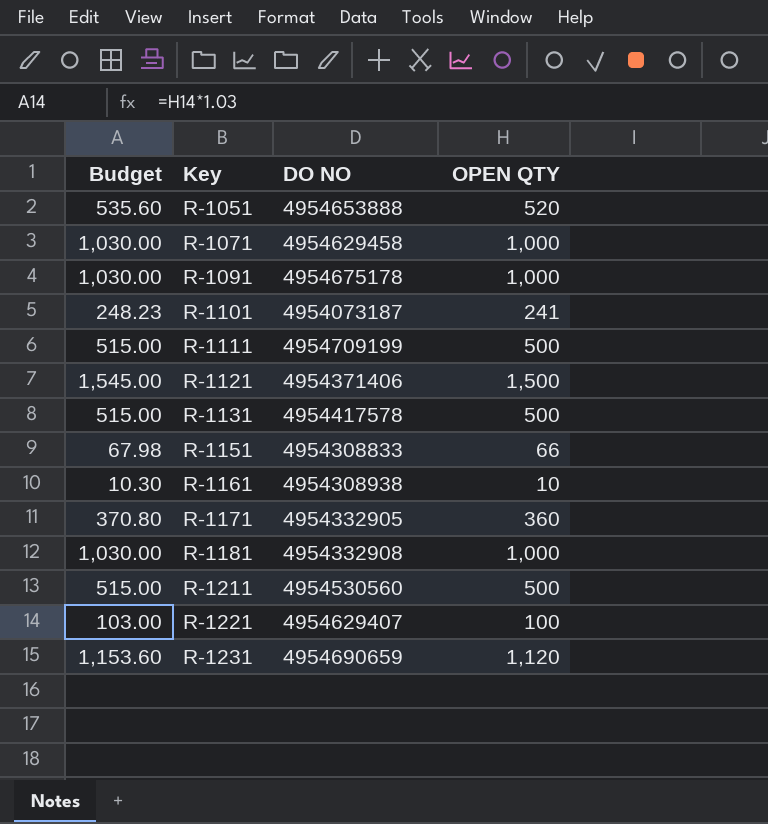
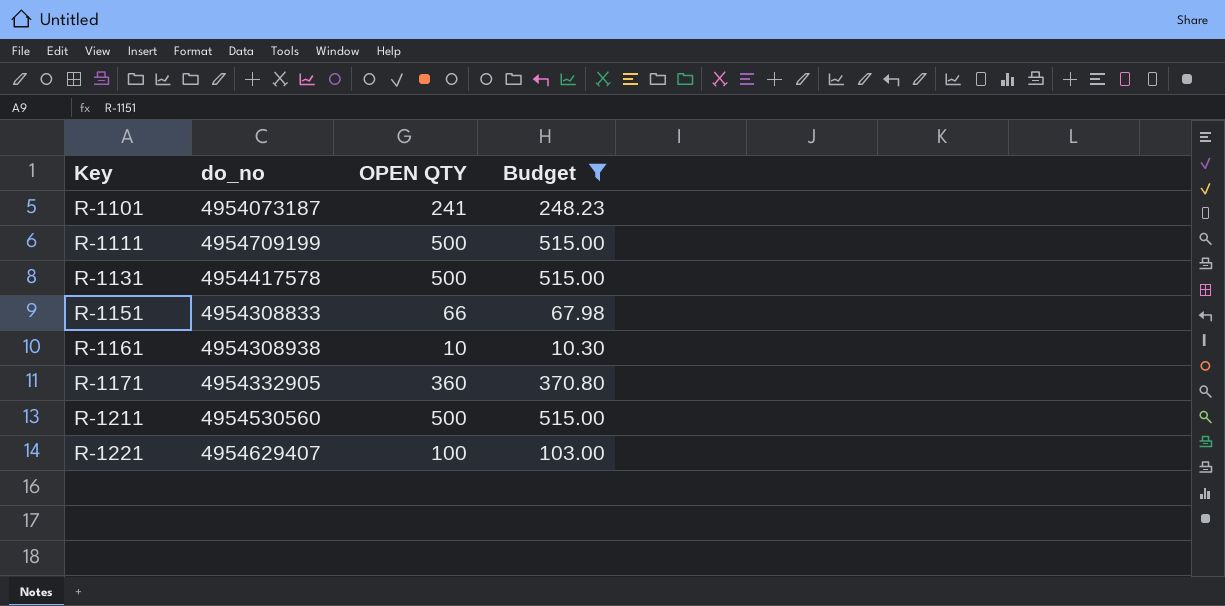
filter: none -> Budget <= 515.00
column name: DO NO -> do_no
column Budget | position: 1 -> 4

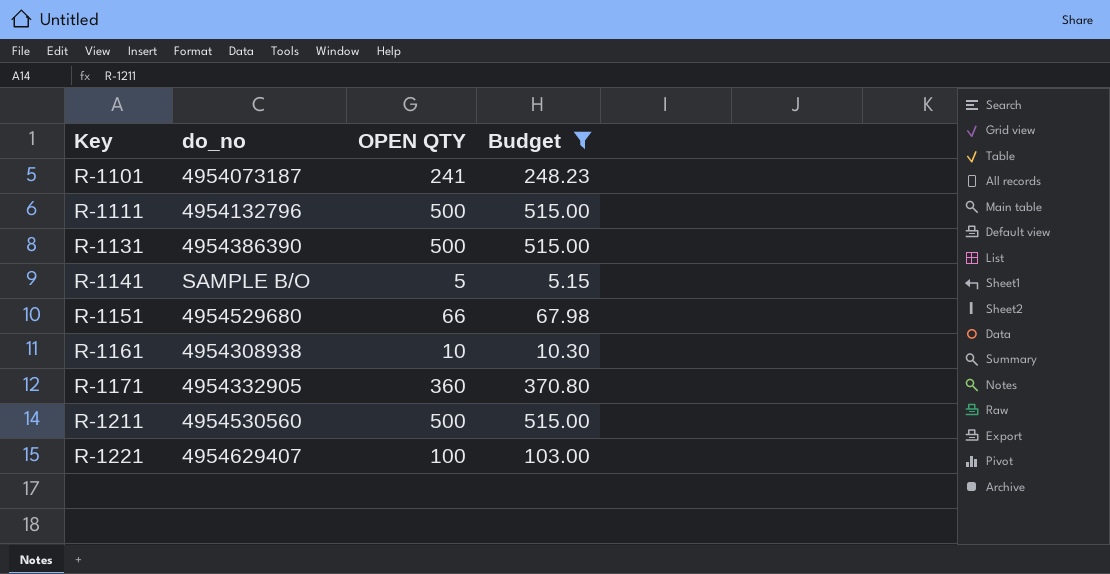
R-1111 | do_no: 4954709199 -> 4954132796
R-1131 | do_no: 4954417578 -> 4954386390
row R-1141: none -> SAMPLE B/O | 5 | 5.15
R-1151 | do_no: 4954308833 -> 4954529680

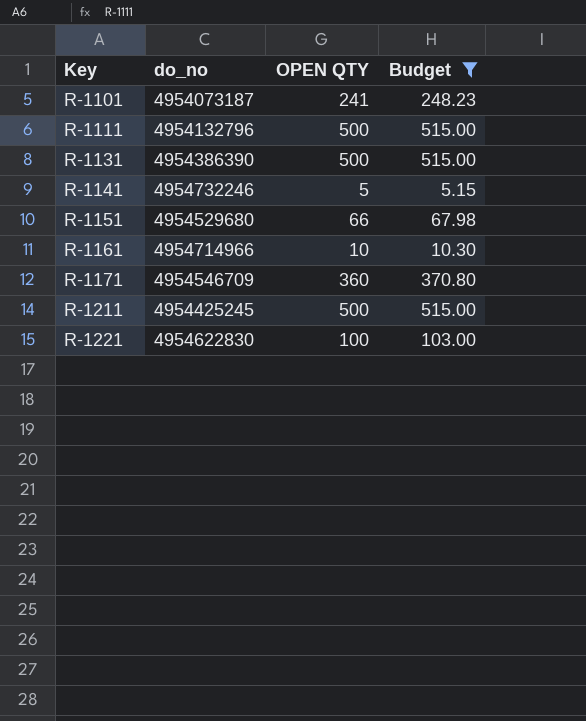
R-1141 | do_no: SAMPLE B/O -> 4954732246
R-1161 | do_no: 4954308938 -> 4954714966
R-1171 | do_no: 4954332905 -> 4954546709
R-1211 | do_no: 4954530560 -> 4954425245
R-1221 | do_no: 4954629407 -> 4954622830

